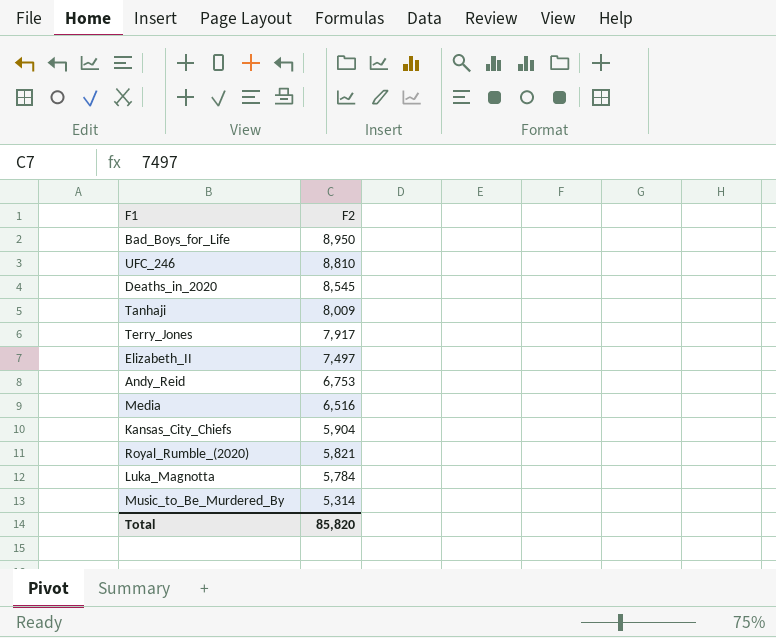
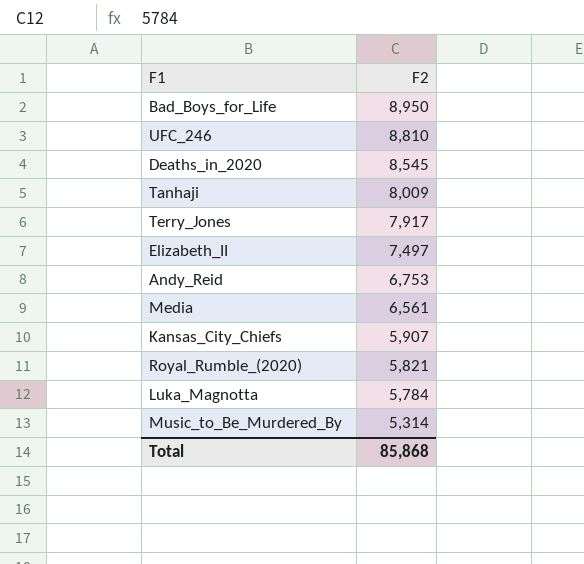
Media | F2: 6,516 -> 6,561
Kansas_City_Chiefs | F2: 5,904 -> 5,907
Total | F2: 85,820 -> 85,868

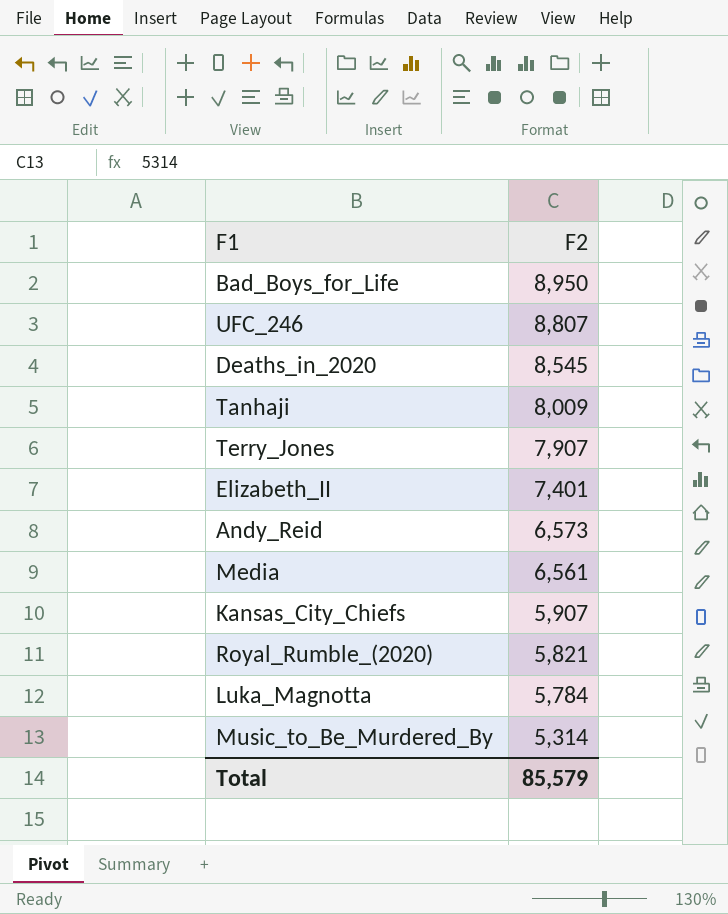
UFC_246 | F2: 8,810 -> 8,807
Terry_Jones | F2: 7,917 -> 7,907
Elizabeth_II | F2: 7,497 -> 7,401
Andy_Reid | F2: 6,753 -> 6,573
Total | F2: 85,868 -> 85,579

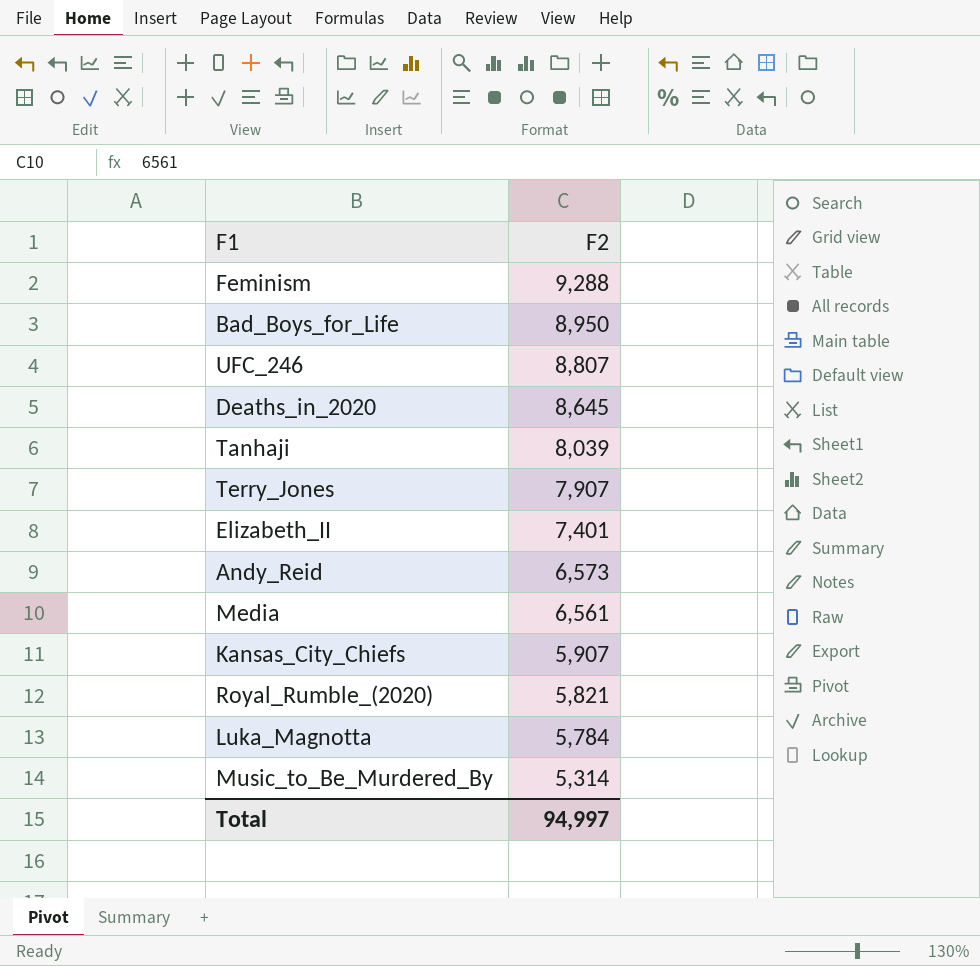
row Feminism: none -> 9,288
Deaths_in_2020 | F2: 8,545 -> 8,645
Tanhaji | F2: 8,009 -> 8,039
Total | F2: 85,579 -> 94,997

